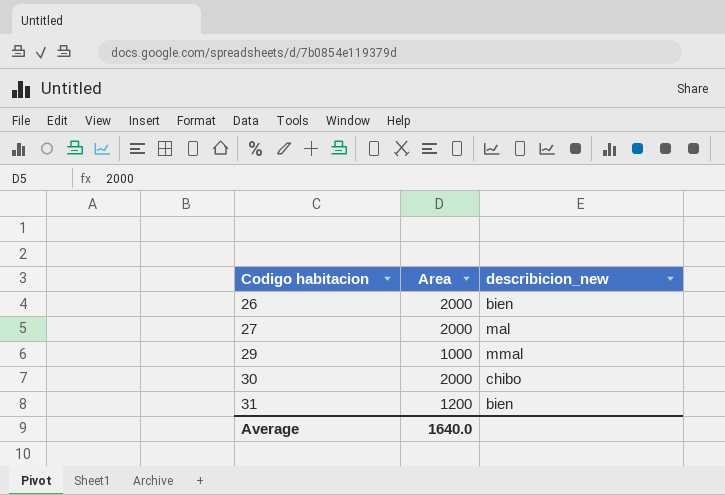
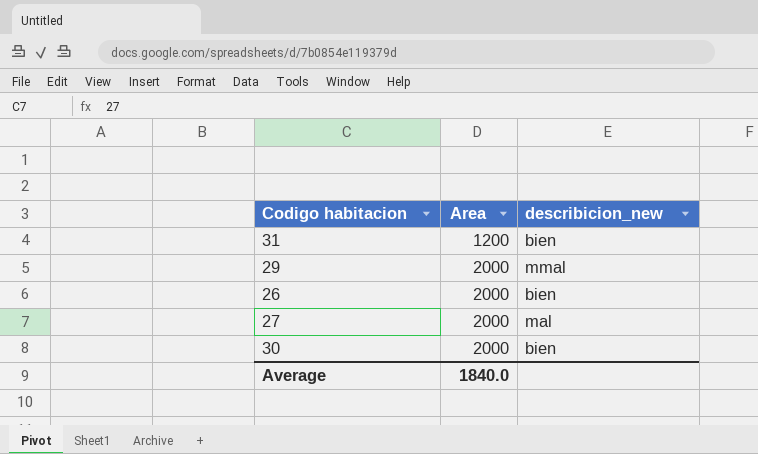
row order: Codigo habitacion ascending -> Area ascending
29 | Area: 1000 -> 2000
30 | describicion_new: chibo -> bien
Average | Area: 1640.0 -> 1840.0

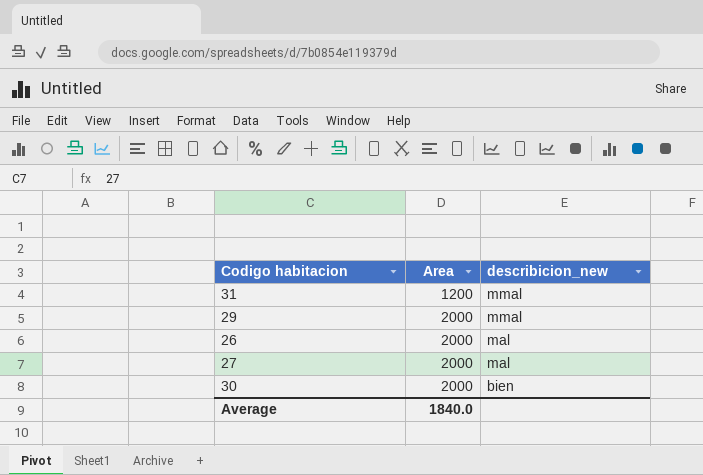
31 | describicion_new: bien -> mmal
26 | describicion_new: bien -> mal

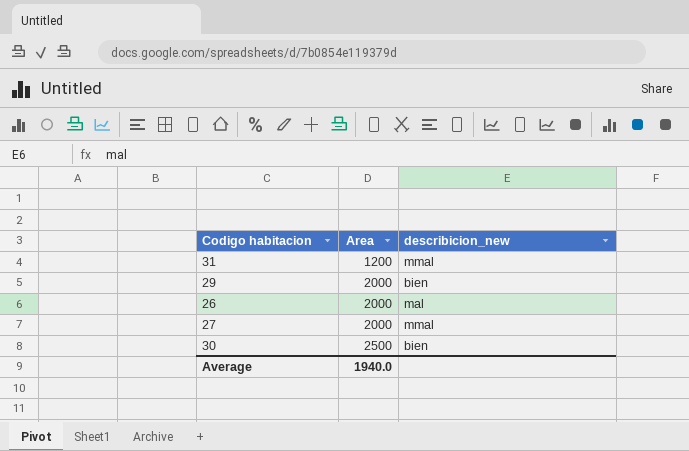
29 | describicion_new: mmal -> bien
27 | describicion_new: mal -> mmal
30 | Area: 2000 -> 2500
Average | Area: 1840.0 -> 1940.0

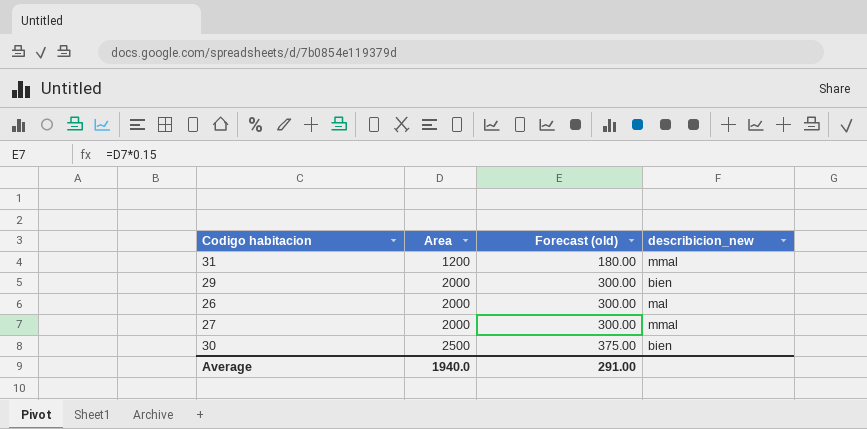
column Forecast (old) | formula: none -> [Area] * 0.15

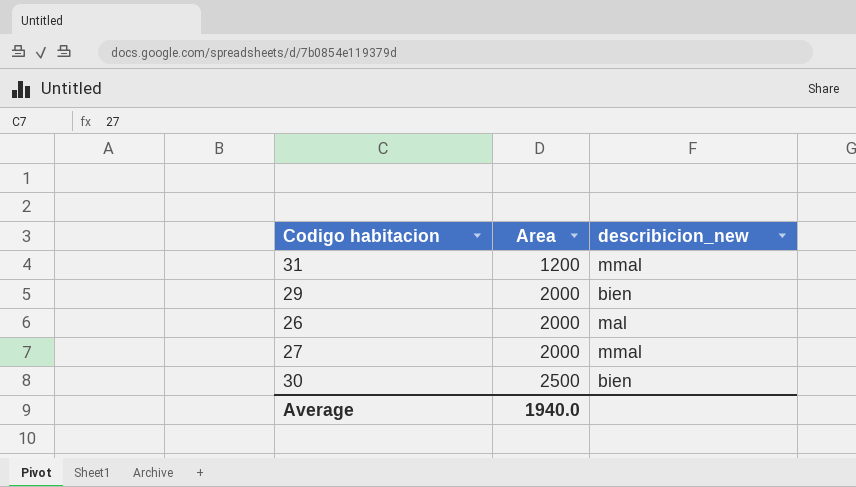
column Forecast (old) | formula: [Area] * 0.15 -> none

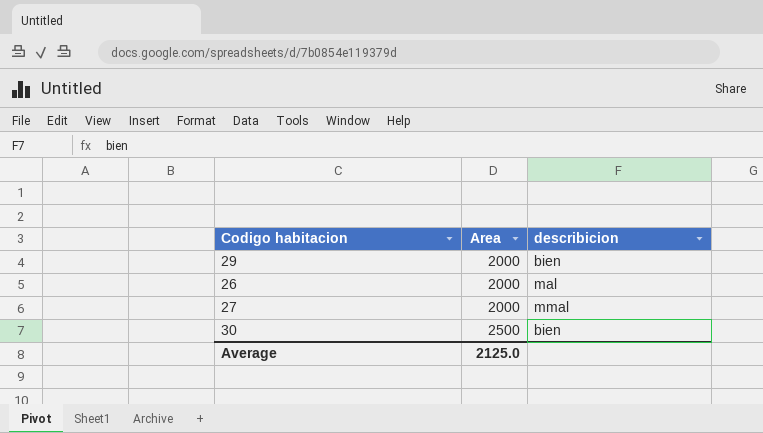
column name: describicion_new -> describicion
row 31: 1200 | mmal -> none
Average | Area: 1940.0 -> 2125.0

